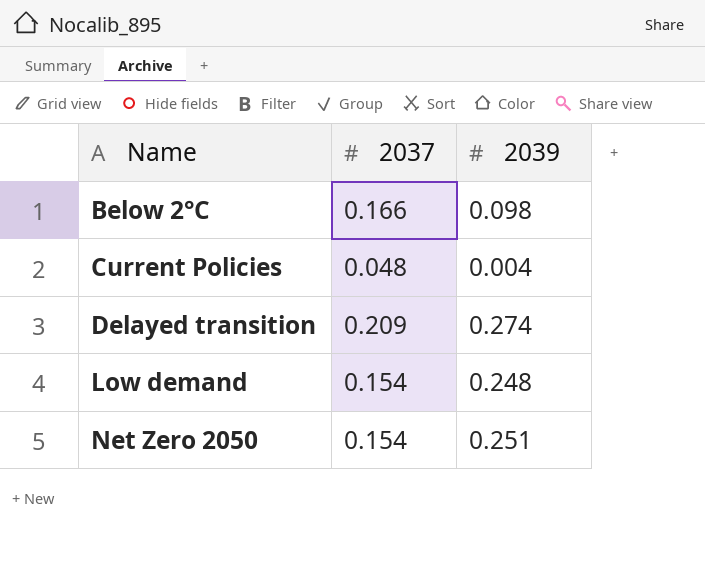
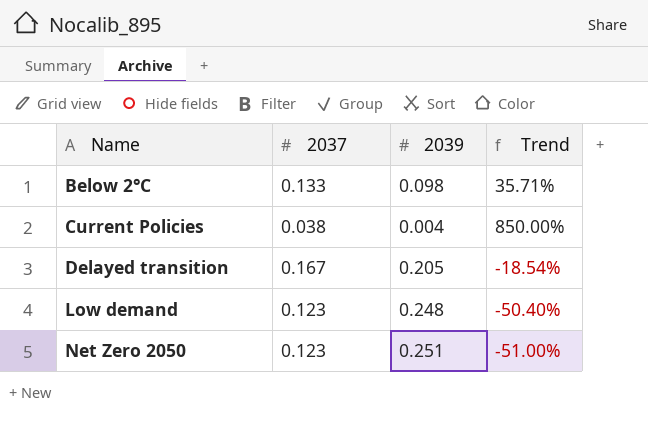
column Trend | formula: none -> ([2037] - [2039]) / [2039]
Below 2°C | 2037: 0.166 -> 0.133
Current Policies | 2037: 0.048 -> 0.038
Delayed transition | 2037: 0.209 -> 0.167
Delayed transition | 2039: 0.274 -> 0.205
Low demand | 2037: 0.154 -> 0.123
Net Zero 2050 | 2037: 0.154 -> 0.123

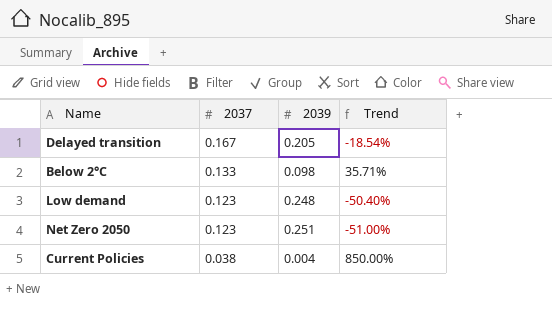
row order: Name ascending -> 2037 descending

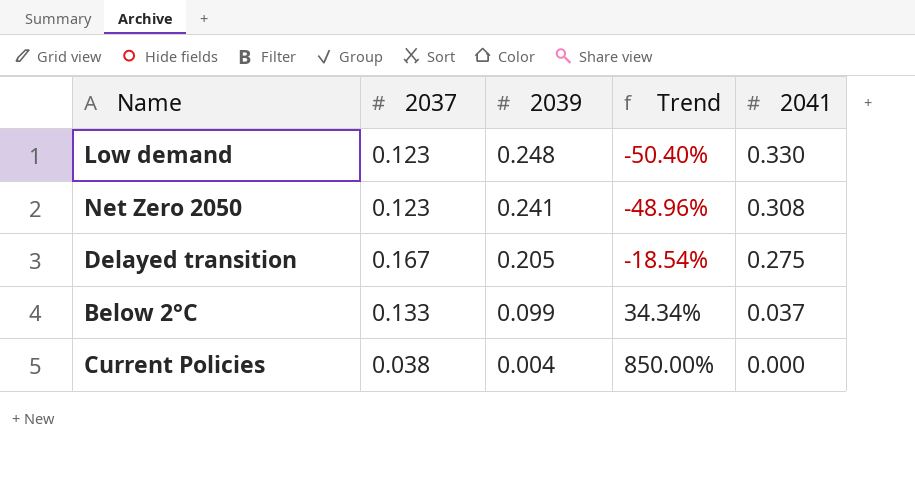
row order: 2037 descending -> 2039 descending
column 2041 | position: none -> 5
Net Zero 2050 | 2039: 0.251 -> 0.241
Net Zero 2050 | Trend: -51.00% -> -48.96%
Below 2°C | 2039: 0.098 -> 0.099
Below 2°C | Trend: 35.71% -> 34.34%

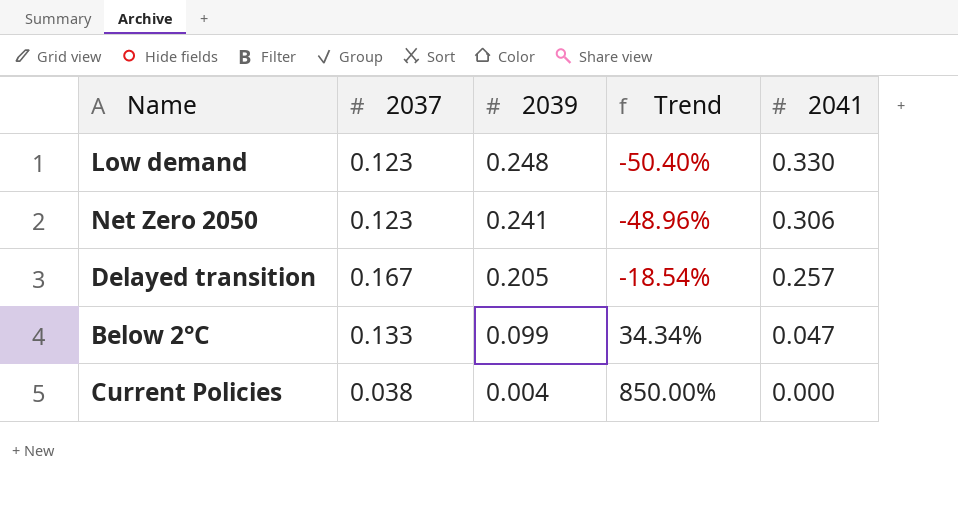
Net Zero 2050 | 2041: 0.308 -> 0.306
Delayed transition | 2041: 0.275 -> 0.257
Below 2°C | 2041: 0.037 -> 0.047

